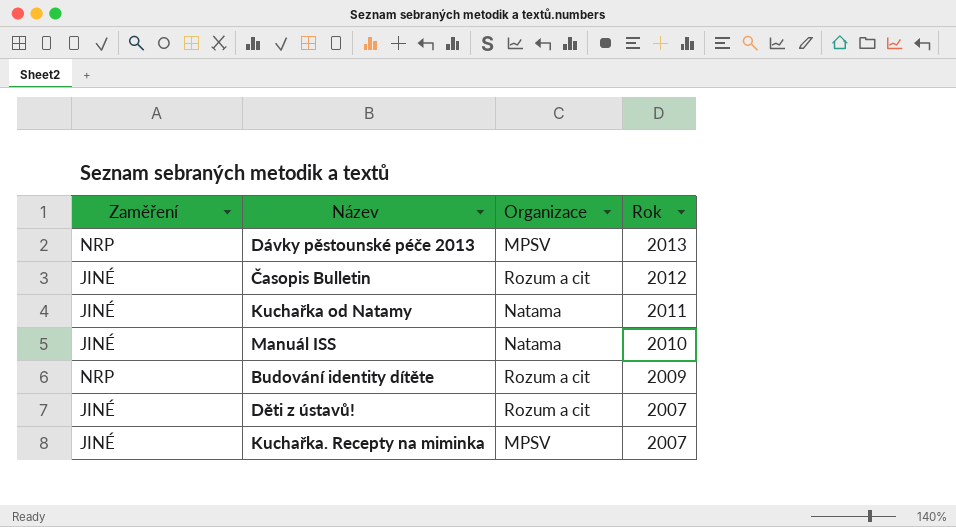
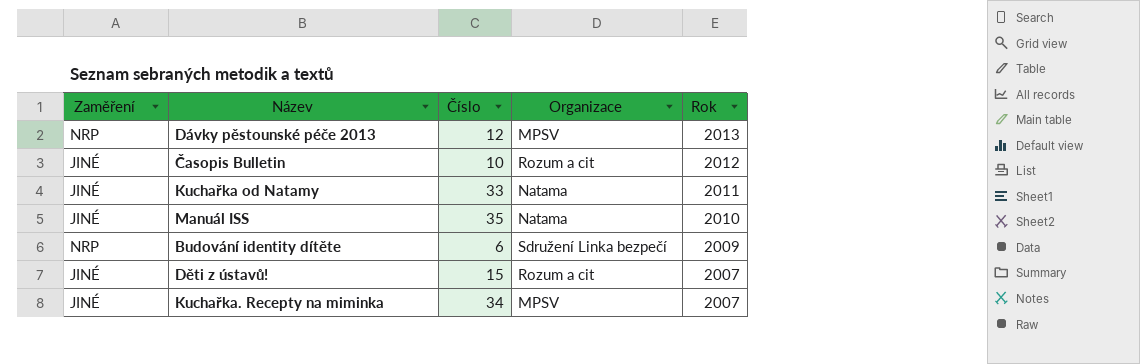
column Číslo | position: none -> 3
Budování identity dítěte | Organizace: Rozum a cit -> Sdružení Linka bezpečí

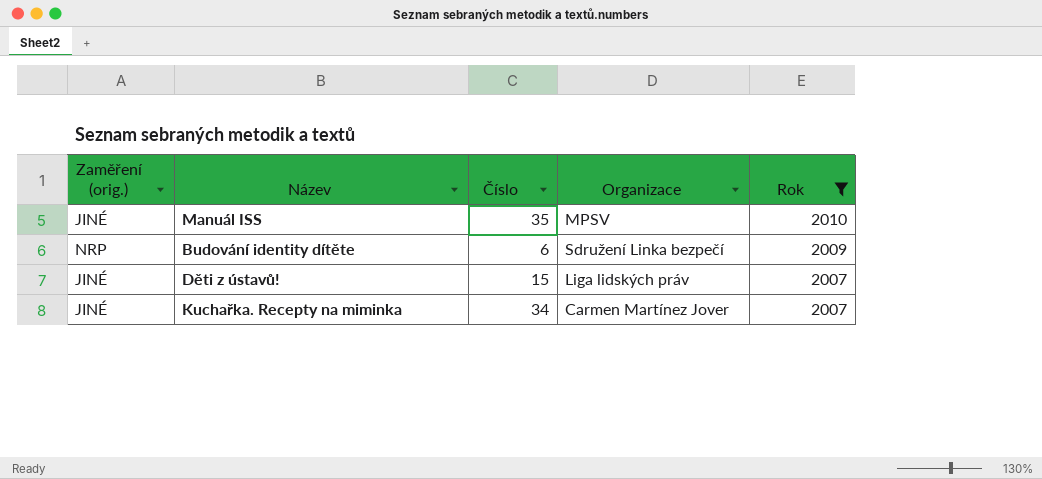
filter: none -> Rok <= 2010
column name: Zaměření -> Zaměření (orig.)
Manuál ISS | Organizace: Natama -> MPSV
Děti z ústavů! | Organizace: Rozum a cit -> Liga lidských práv
Kuchařka. Recepty na miminka | Organizace: MPSV -> Carmen Martínez Jover

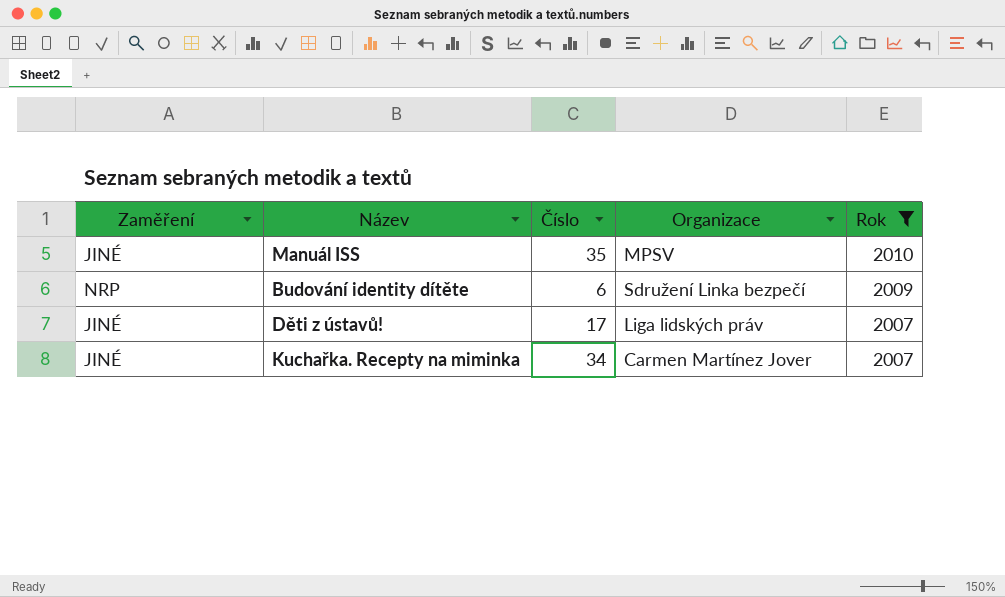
column name: Zaměření (orig.) -> Zaměření
Děti z ústavů! | Číslo: 15 -> 17

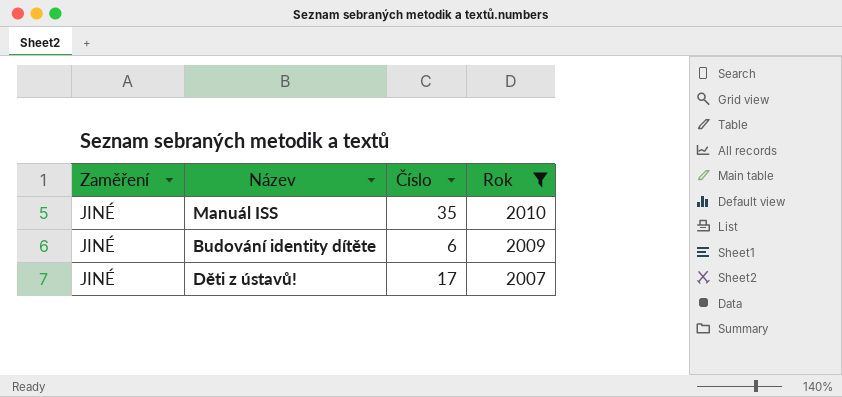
column Organizace | position: 4 -> none
row Kuchařka. Recepty na miminka: JINÉ | 34 | Carmen Martínez Jover | 2007 -> none
Budování identity dítěte | Zaměření: NRP -> JINÉ

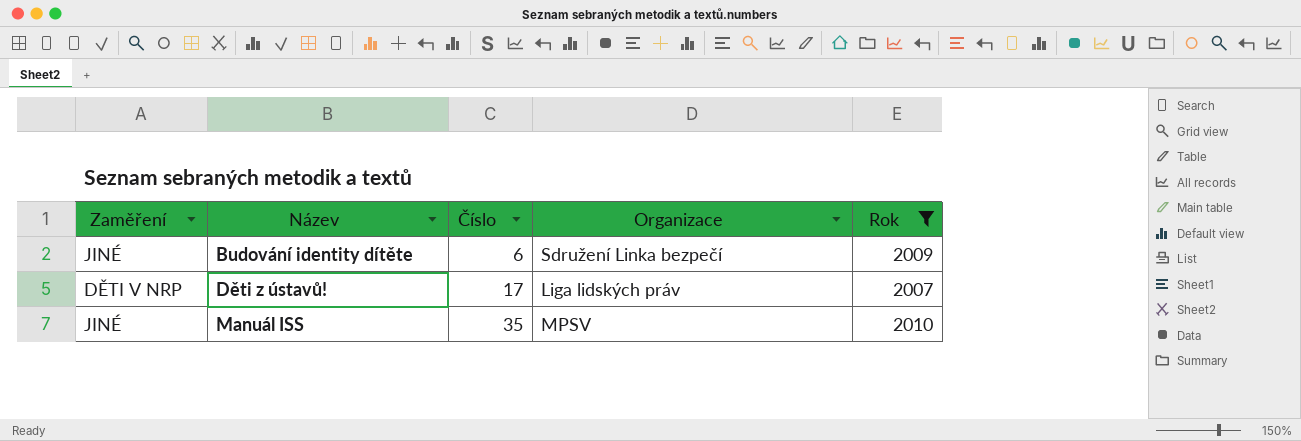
row order: Rok descending -> Název ascending
column Organizace | position: none -> 4
Děti z ústavů! | Zaměření: JINÉ -> DĚTI V NRP

